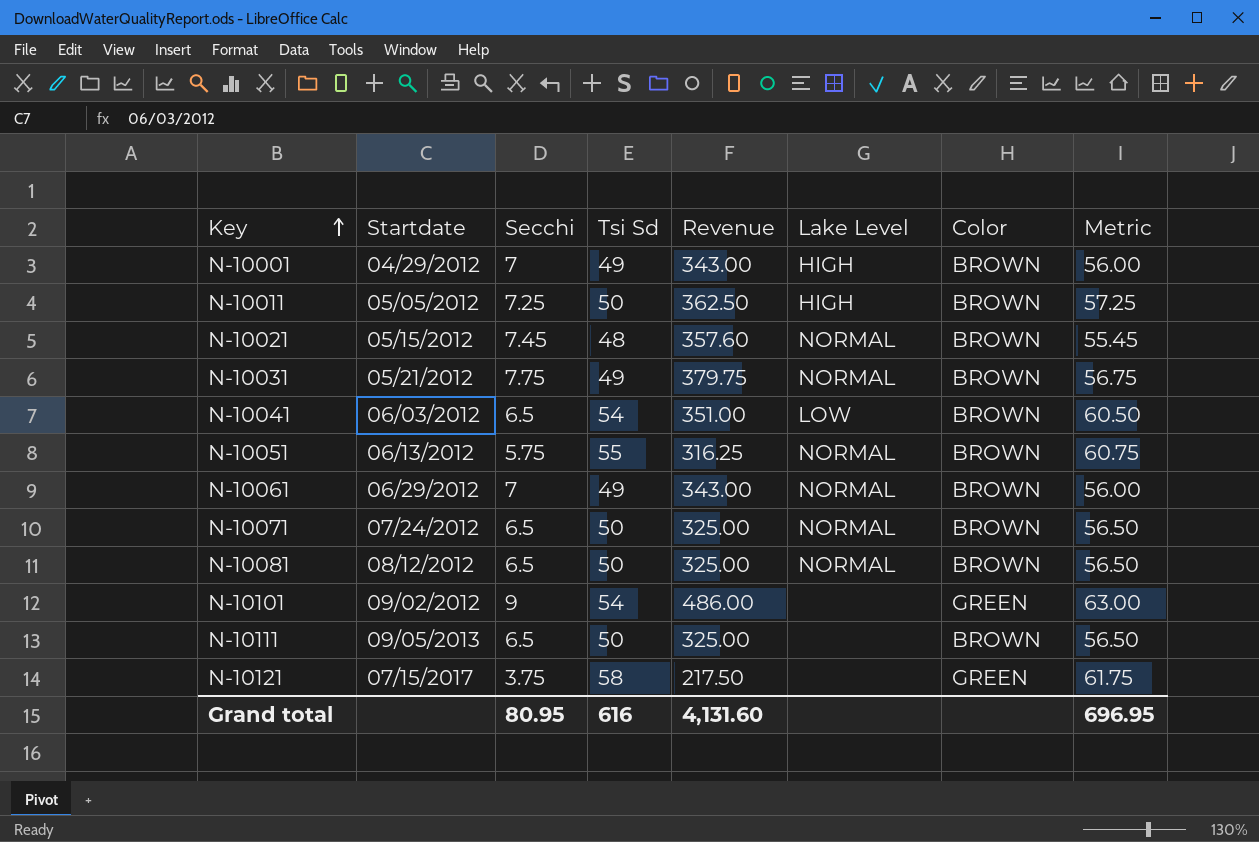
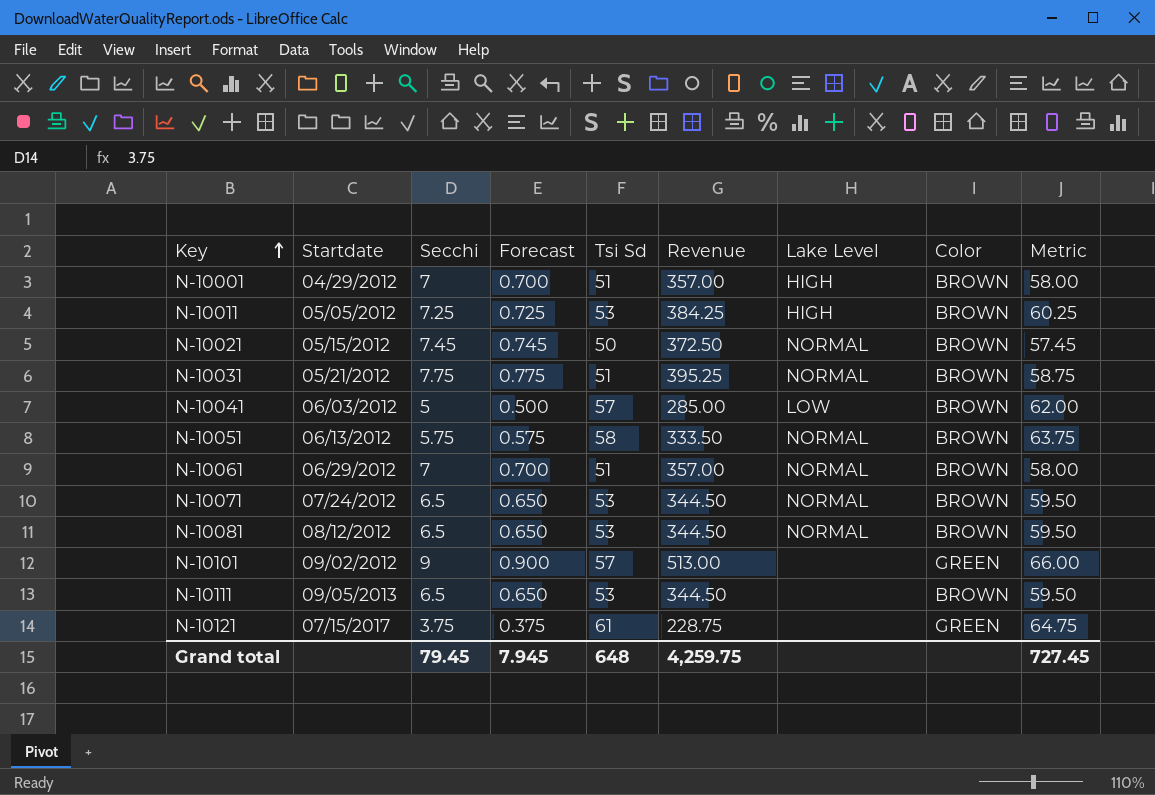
column Forecast | formula: none -> [Secchi] * 0.1
N-10001 | Tsi Sd: 49 -> 51
N-10001 | Revenue: 343.00 -> 357.00
N-10001 | Metric: 56.00 -> 58.00
N-10011 | Tsi Sd: 50 -> 53
N-10011 | Revenue: 362.50 -> 384.25
N-10011 | Metric: 57.25 -> 60.25
N-10021 | Tsi Sd: 48 -> 50
N-10021 | Revenue: 357.60 -> 372.50
N-10021 | Metric: 55.45 -> 57.45
N-10031 | Tsi Sd: 49 -> 51
N-10031 | Revenue: 379.75 -> 395.25
N-10031 | Metric: 56.75 -> 58.75
N-10041 | Secchi: 6.5 -> 5
N-10041 | Tsi Sd: 54 -> 57
N-10041 | Revenue: 351.00 -> 285.00
N-10041 | Metric: 60.50 -> 62.00
N-10051 | Tsi Sd: 55 -> 58
N-10051 | Revenue: 316.25 -> 333.50
N-10051 | Metric: 60.75 -> 63.75
N-10061 | Tsi Sd: 49 -> 51
N-10061 | Revenue: 343.00 -> 357.00
N-10061 | Metric: 56.00 -> 58.00
N-10071 | Tsi Sd: 50 -> 53
N-10071 | Revenue: 325.00 -> 344.50
N-10071 | Metric: 56.50 -> 59.50
N-10081 | Tsi Sd: 50 -> 53
N-10081 | Revenue: 325.00 -> 344.50
N-10081 | Metric: 56.50 -> 59.50
N-10101 | Tsi Sd: 54 -> 57
N-10101 | Revenue: 486.00 -> 513.00
N-10101 | Metric: 63.00 -> 66.00
N-10111 | Tsi Sd: 50 -> 53
N-10111 | Revenue: 325.00 -> 344.50
N-10111 | Metric: 56.50 -> 59.50
N-10121 | Tsi Sd: 58 -> 61
N-10121 | Revenue: 217.50 -> 228.75
N-10121 | Metric: 61.75 -> 64.75
Grand total | Secchi: 80.95 -> 79.45
Grand total | Tsi Sd: 616 -> 648
Grand total | Revenue: 4,131.60 -> 4,259.75
Grand total | Metric: 696.95 -> 727.45

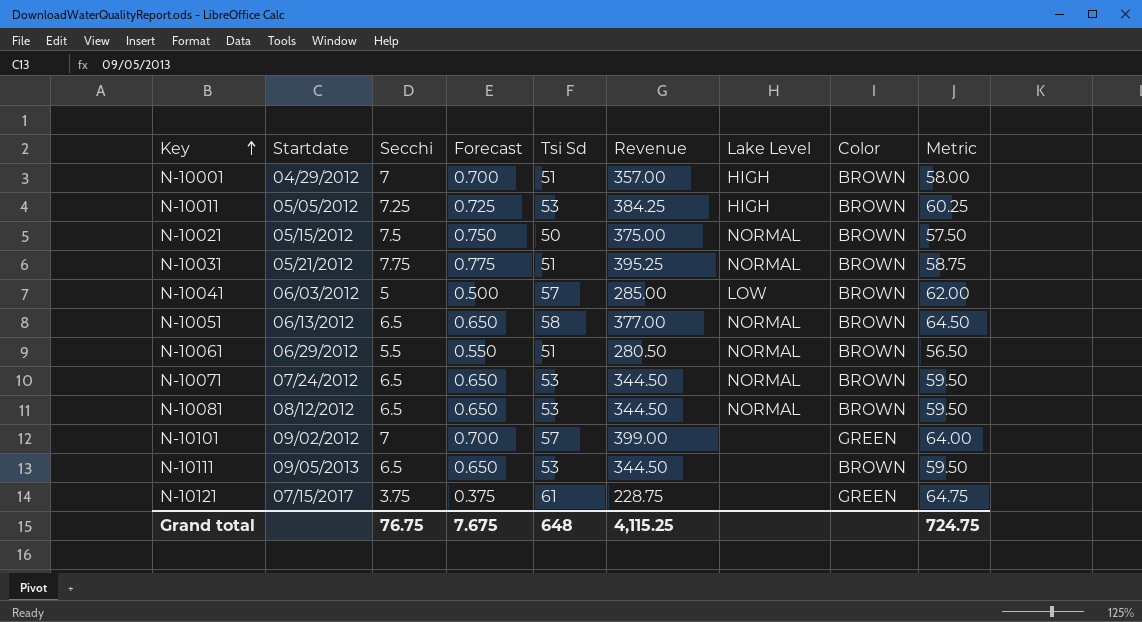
N-10021 | Secchi: 7.45 -> 7.5
N-10021 | Forecast: 0.745 -> 0.750
N-10021 | Revenue: 372.50 -> 375.00
N-10021 | Metric: 57.45 -> 57.50
N-10051 | Secchi: 5.75 -> 6.5
N-10051 | Forecast: 0.575 -> 0.650
N-10051 | Revenue: 333.50 -> 377.00
N-10051 | Metric: 63.75 -> 64.50
N-10061 | Secchi: 7 -> 5.5
N-10061 | Forecast: 0.700 -> 0.550
N-10061 | Revenue: 357.00 -> 280.50
N-10061 | Metric: 58.00 -> 56.50
N-10101 | Secchi: 9 -> 7
N-10101 | Forecast: 0.900 -> 0.700
N-10101 | Revenue: 513.00 -> 399.00
N-10101 | Metric: 66.00 -> 64.00
Grand total | Secchi: 79.45 -> 76.75
Grand total | Forecast: 7.945 -> 7.675
Grand total | Revenue: 4,259.75 -> 4,115.25
Grand total | Metric: 727.45 -> 724.75

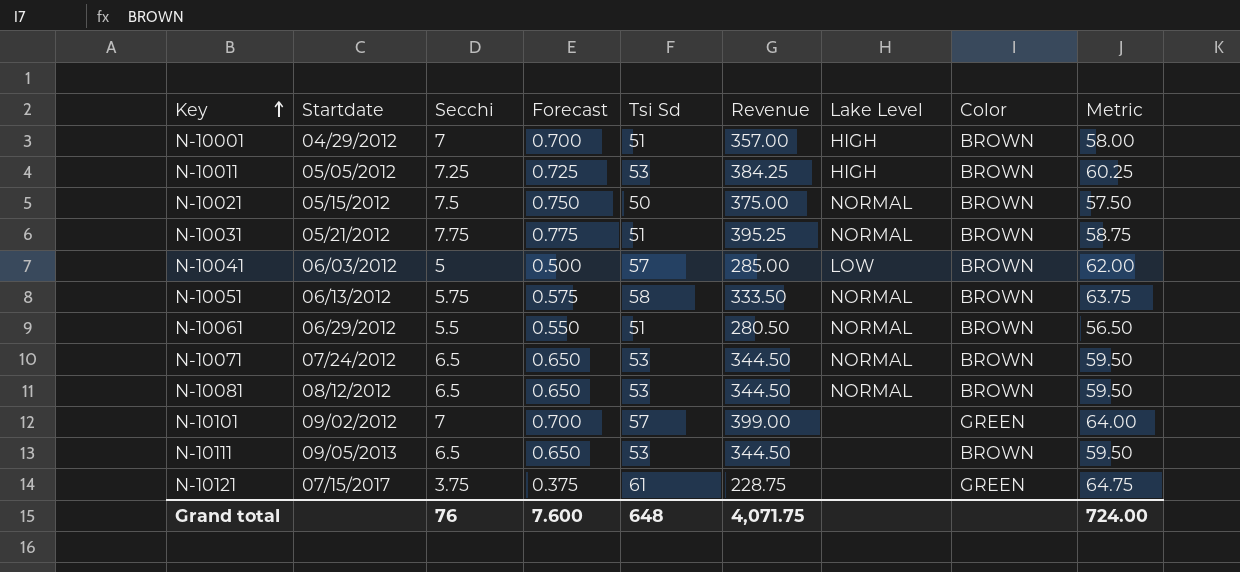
N-10051 | Secchi: 6.5 -> 5.75
N-10051 | Forecast: 0.650 -> 0.575
N-10051 | Revenue: 377.00 -> 333.50
N-10051 | Metric: 64.50 -> 63.75
Grand total | Secchi: 76.75 -> 76
Grand total | Forecast: 7.675 -> 7.600
Grand total | Revenue: 4,115.25 -> 4,071.75
Grand total | Metric: 724.75 -> 724.00

